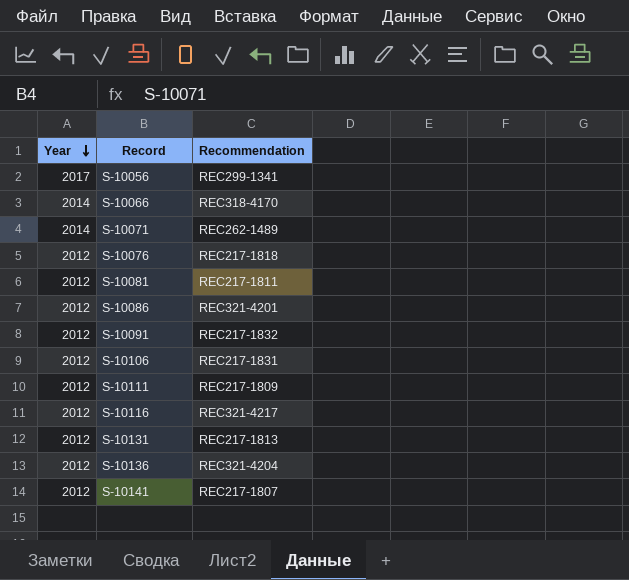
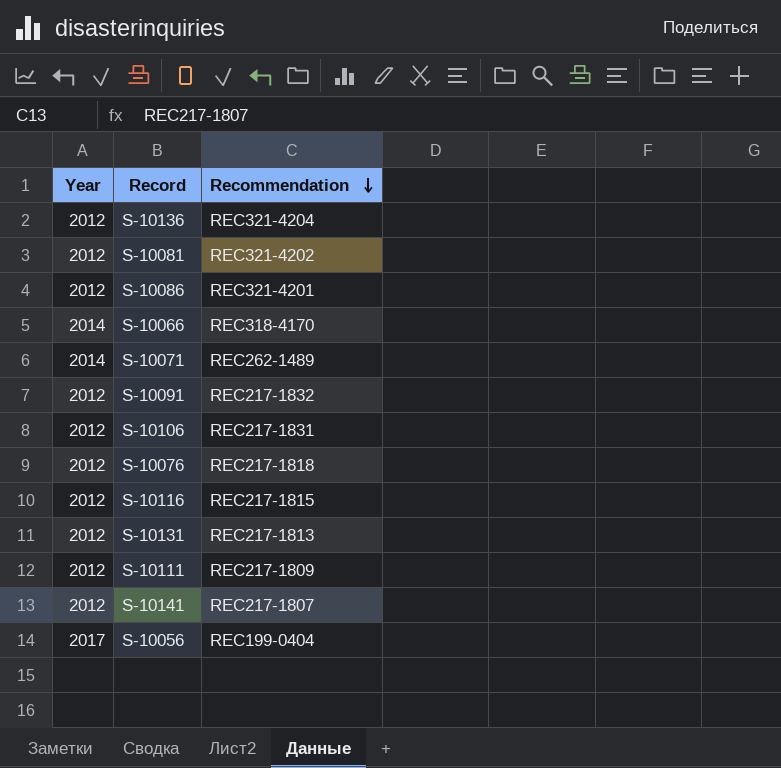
row order: Year descending -> Recommendation descending
S-10081 | Recommendation: REC217-1811 -> REC321-4202
S-10116 | Recommendation: REC321-4217 -> REC217-1815
S-10056 | Recommendation: REC299-1341 -> REC199-0404

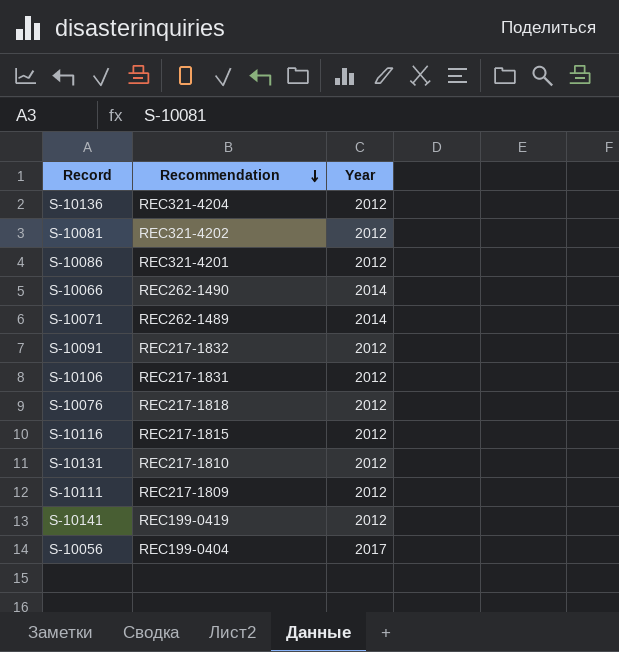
column Year | position: 1 -> 3
S-10066 | Recommendation: REC318-4170 -> REC262-1490
S-10131 | Recommendation: REC217-1813 -> REC217-1810
S-10141 | Recommendation: REC217-1807 -> REC199-0419

